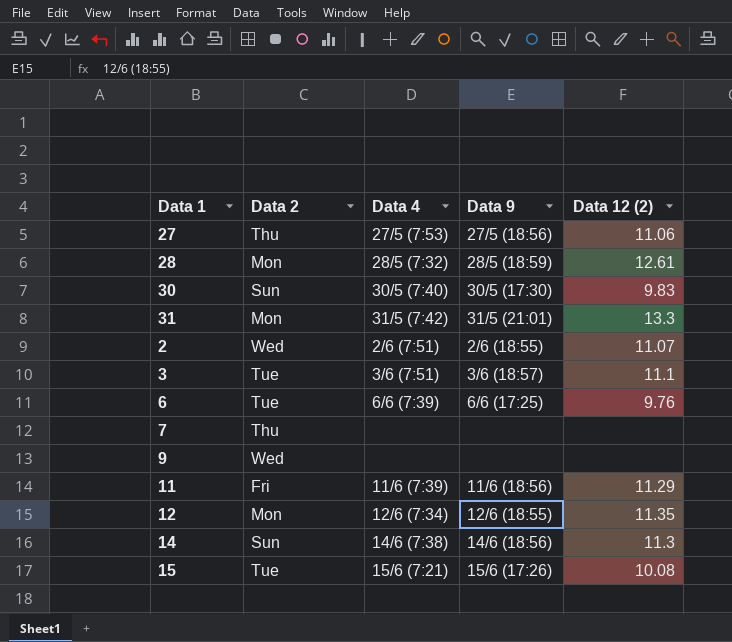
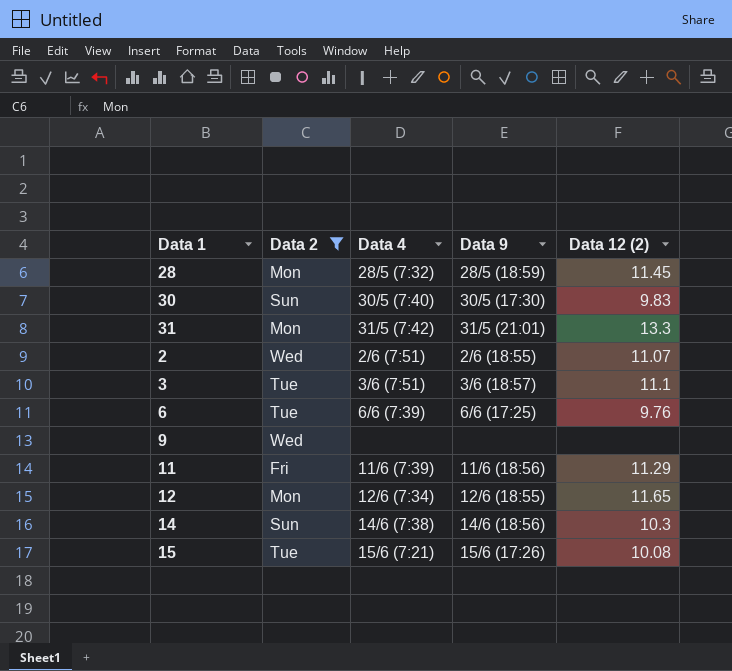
filter: none -> Data 2 != Thu
28 | Data 12 (2): 12.61 -> 11.45
12 | Data 12 (2): 11.35 -> 11.65
14 | Data 12 (2): 11.3 -> 10.3

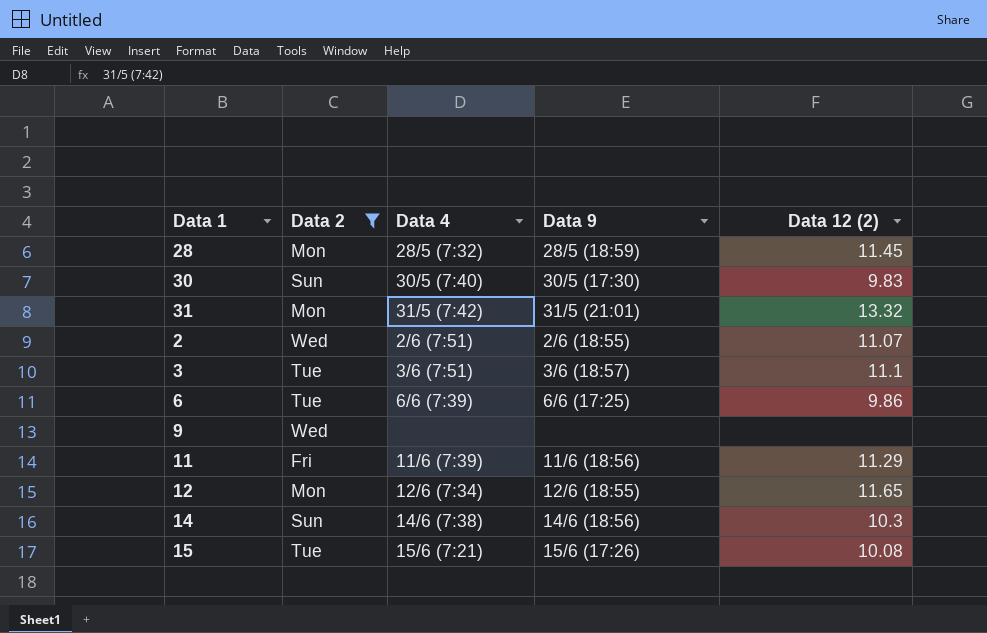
31 | Data 12 (2): 13.3 -> 13.32
6 | Data 12 (2): 9.76 -> 9.86

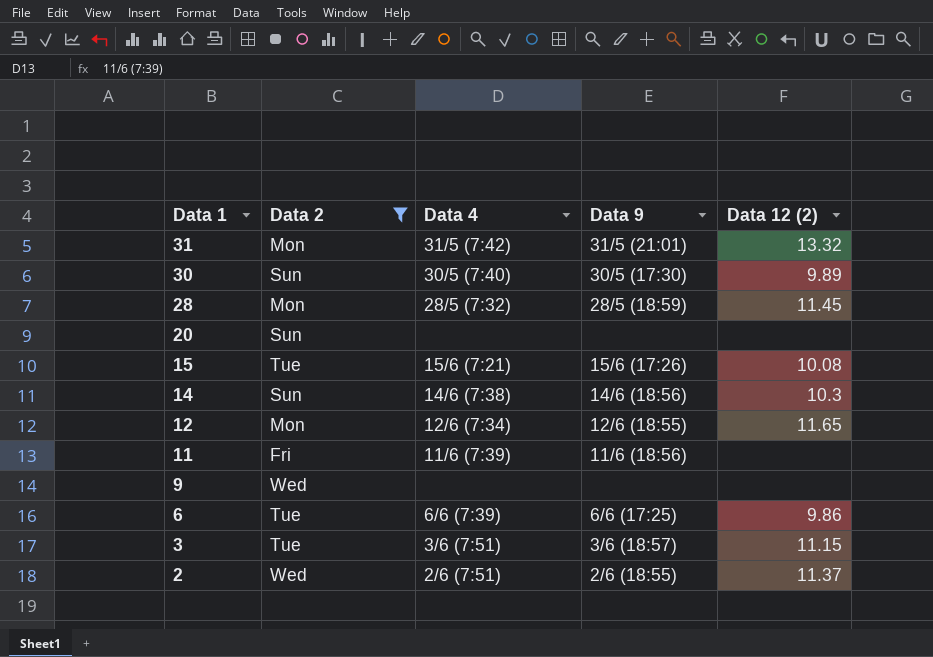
row order: none -> Data 1 descending
30 | Data 12 (2): 9.83 -> 9.89
row 20: none -> Sun | none | none | none
11 | Data 12 (2): 11.29 -> none
3 | Data 12 (2): 11.1 -> 11.15
2 | Data 12 (2): 11.07 -> 11.37

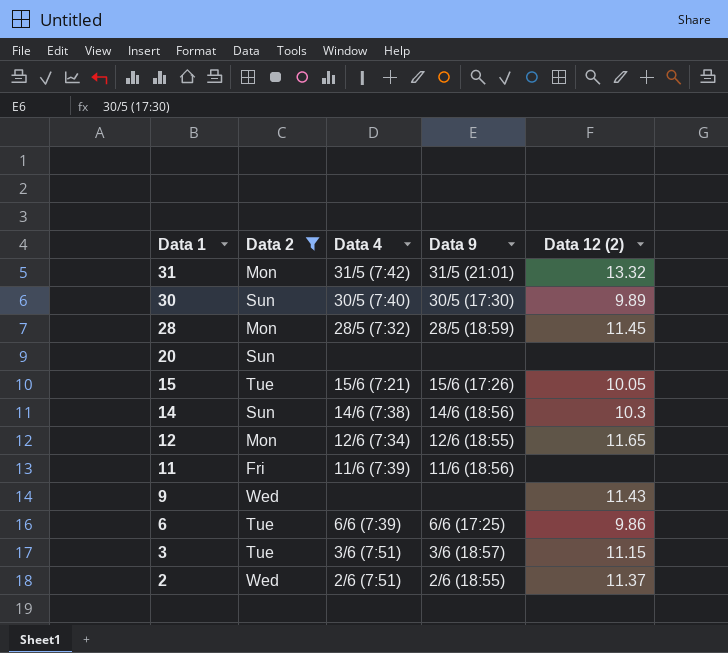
15 | Data 12 (2): 10.08 -> 10.05
9 | Data 12 (2): none -> 11.43

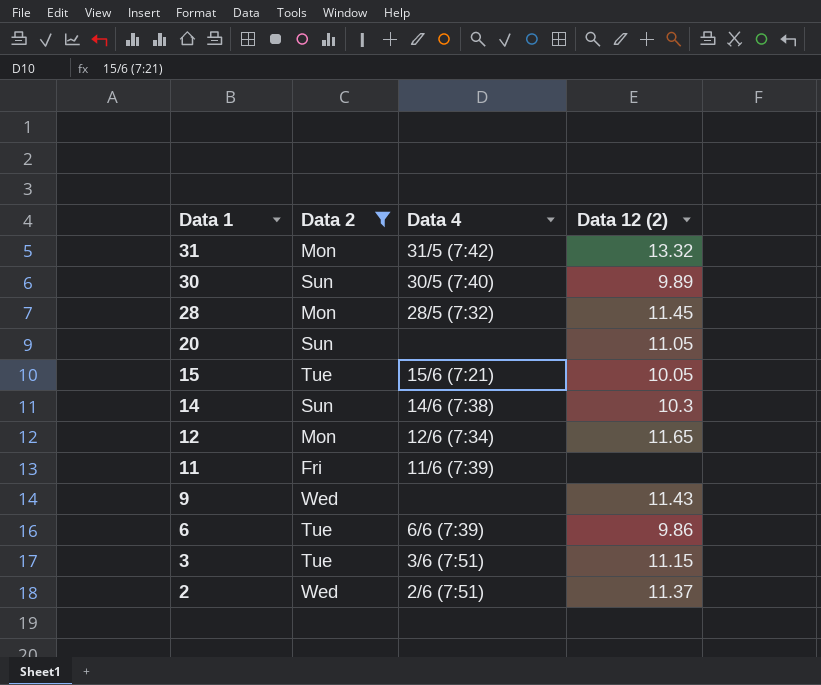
column Data 9 | position: 4 -> none
20 | Data 12 (2): none -> 11.05

